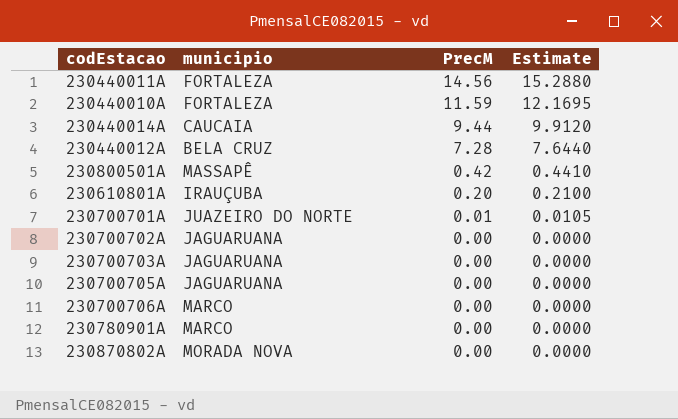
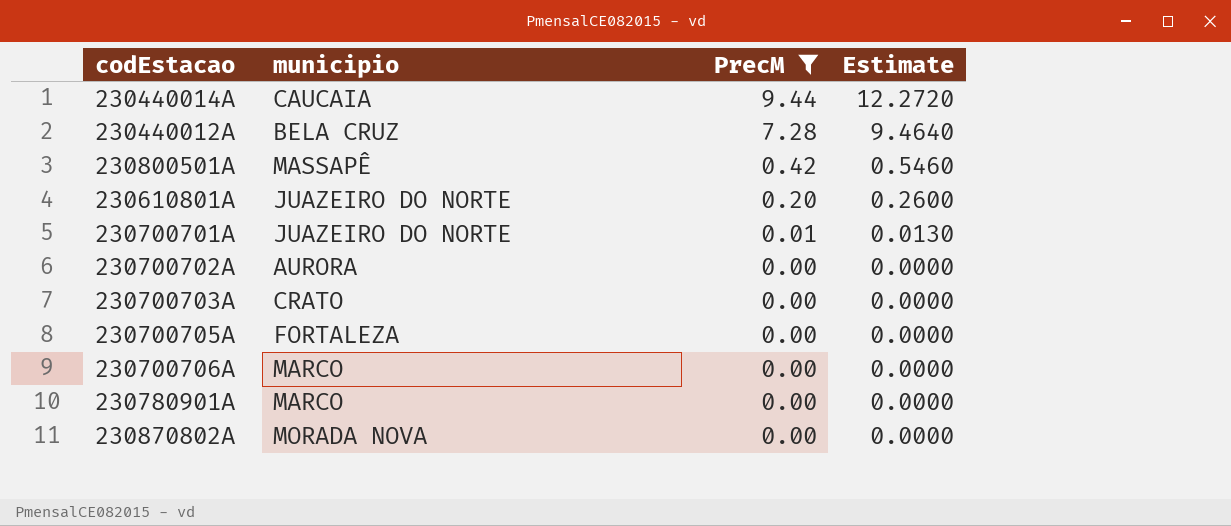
filter: none -> PrecM <= 9.44
column Estimate | formula: [PrecM] * 1.05 -> [PrecM] * 1.3
230610801A | municipio: IRAUÇUBA -> JUAZEIRO DO NORTE
230700702A | municipio: JAGUARUANA -> AURORA
230700703A | municipio: JAGUARUANA -> CRATO
230700705A | municipio: JAGUARUANA -> FORTALEZA

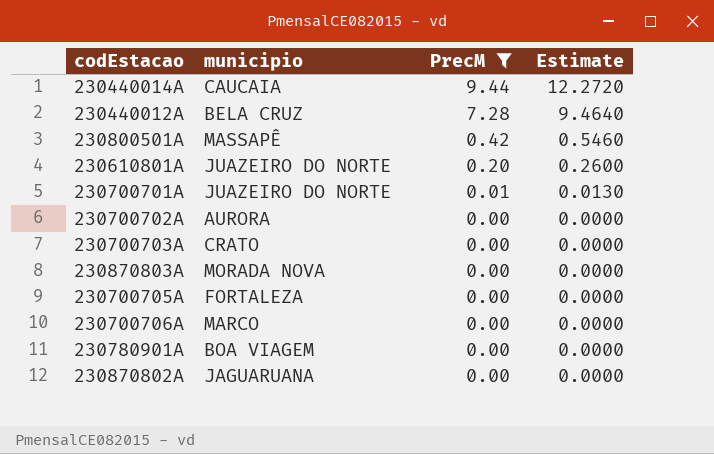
row 230870803A: none -> MORADA NOVA | 0.00 | 0.0000
230780901A | municipio: MARCO -> BOA VIAGEM
230870802A | municipio: MORADA NOVA -> JAGUARUANA

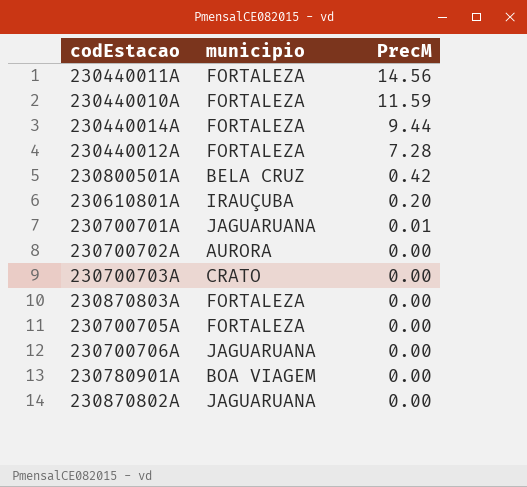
filter: PrecM <= 9.44 -> none
column Estimate | formula: [PrecM] * 1.3 -> none
230440014A | municipio: CAUCAIA -> FORTALEZA
230440012A | municipio: BELA CRUZ -> FORTALEZA
230800501A | municipio: MASSAPÊ -> BELA CRUZ
230610801A | municipio: JUAZEIRO DO NORTE -> IRAUÇUBA
230700701A | municipio: JUAZEIRO DO NORTE -> JAGUARUANA
230870803A | municipio: MORADA NOVA -> FORTALEZA
230700706A | municipio: MARCO -> JAGUARUANA

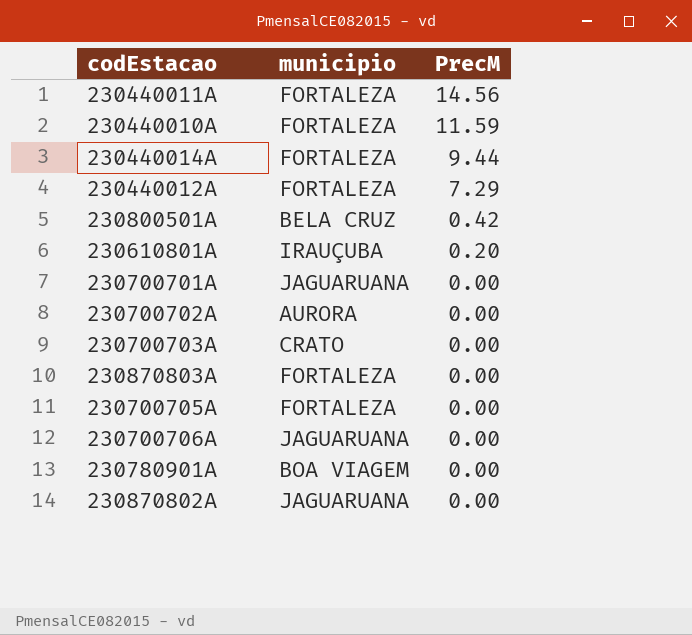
230440012A | PrecM: 7.28 -> 7.29
230700701A | PrecM: 0.01 -> 0.00

